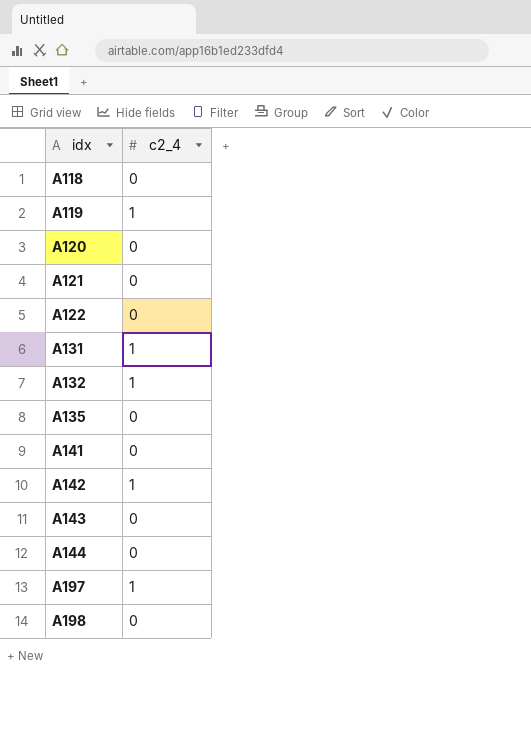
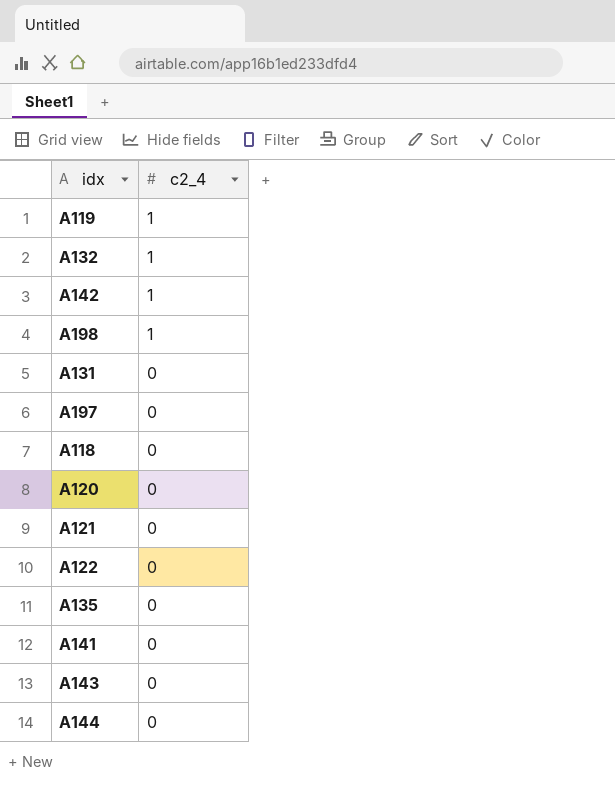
row order: idx ascending -> c2_4 descending
A198 | c2_4: 0 -> 1
A131 | c2_4: 1 -> 0
A197 | c2_4: 1 -> 0

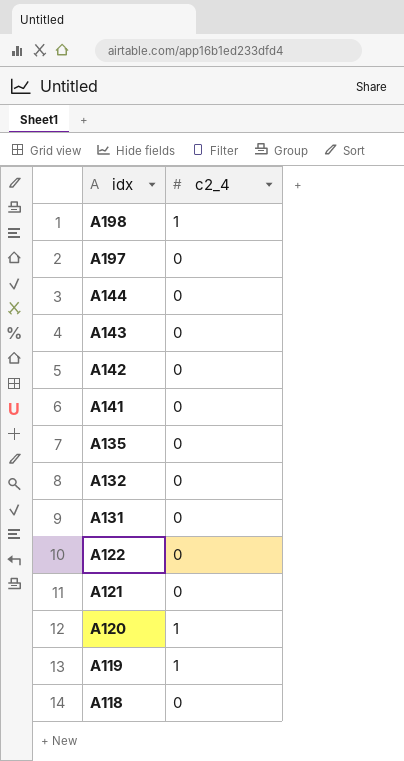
row order: c2_4 descending -> idx descending
A142 | c2_4: 1 -> 0
A132 | c2_4: 1 -> 0
A120 | c2_4: 0 -> 1

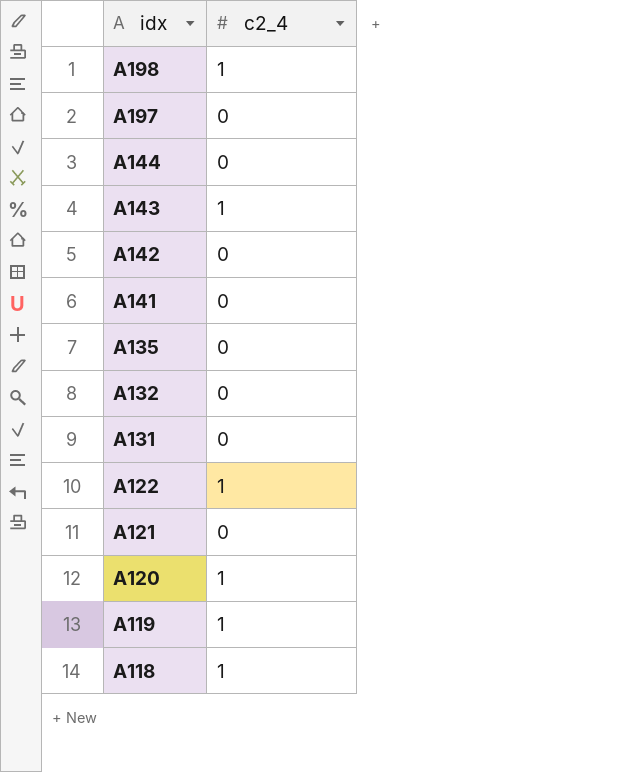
A143 | c2_4: 0 -> 1
A122 | c2_4: 0 -> 1
A118 | c2_4: 0 -> 1

